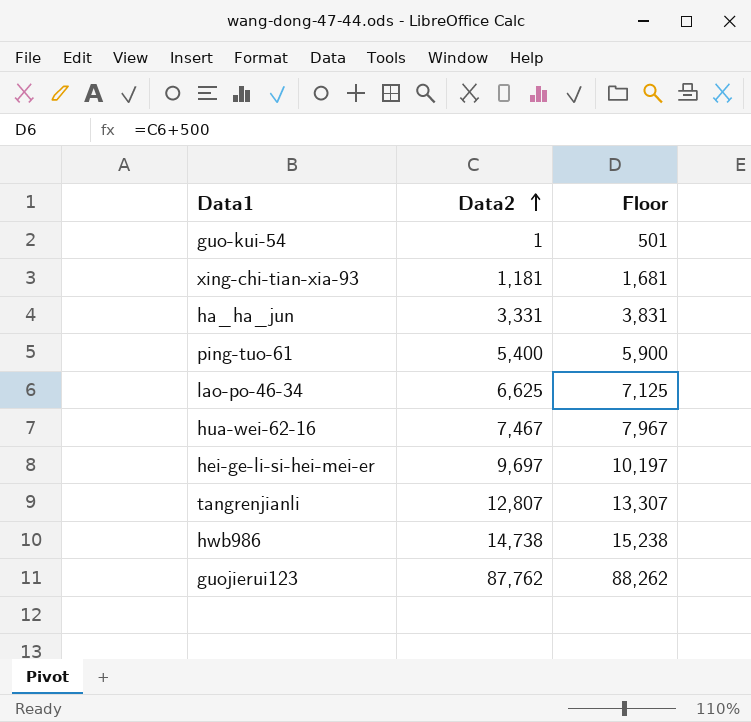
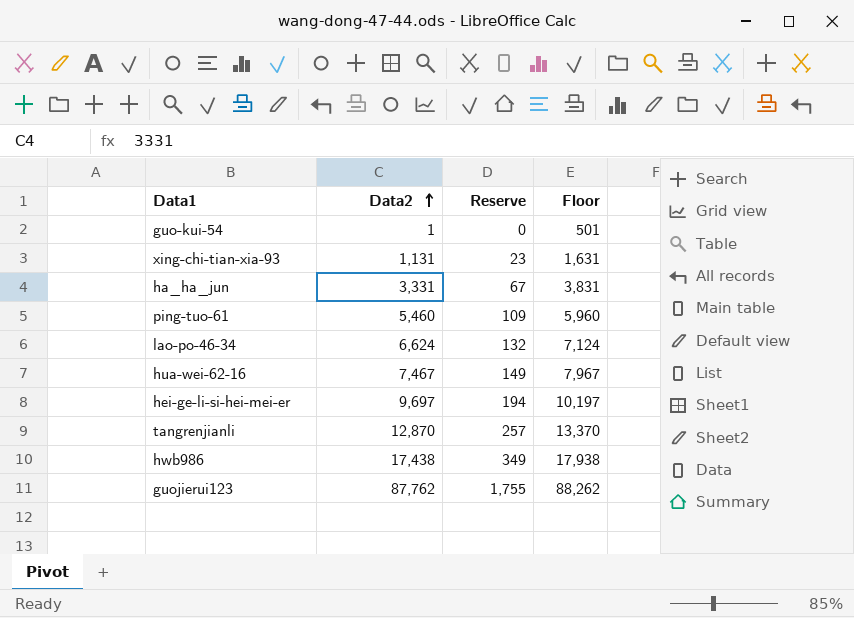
column Reserve | formula: none -> [Data2] * 0.02
xing-chi-tian-xia-93 | Data2: 1,181 -> 1,131
xing-chi-tian-xia-93 | Floor: 1,681 -> 1,631
ping-tuo-61 | Data2: 5,400 -> 5,460
ping-tuo-61 | Floor: 5,900 -> 5,960
lao-po-46-34 | Data2: 6,625 -> 6,624
lao-po-46-34 | Floor: 7,125 -> 7,124
tangrenjianli | Data2: 12,807 -> 12,870
tangrenjianli | Floor: 13,307 -> 13,370
hwb986 | Data2: 14,738 -> 17,438
hwb986 | Floor: 15,238 -> 17,938

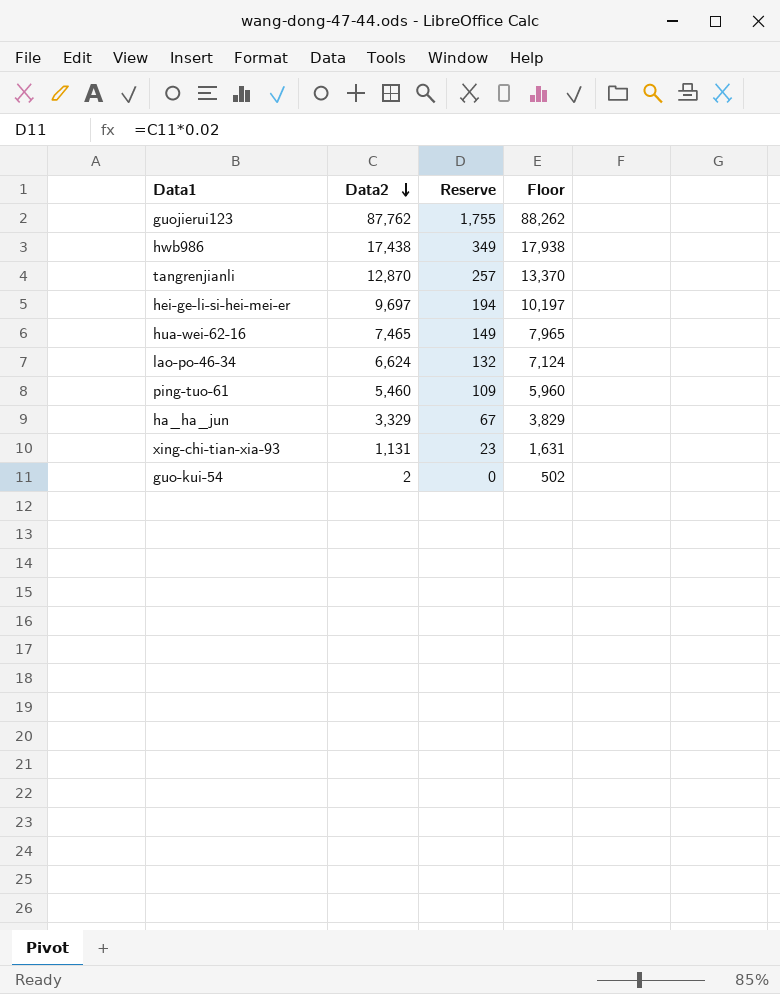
row order: Data2 ascending -> Data2 descending
hua-wei-62-16 | Data2: 7,467 -> 7,465
hua-wei-62-16 | Floor: 7,967 -> 7,965
ha_ha_jun | Data2: 3,331 -> 3,329
ha_ha_jun | Floor: 3,831 -> 3,829
guo-kui-54 | Data2: 1 -> 2
guo-kui-54 | Floor: 501 -> 502

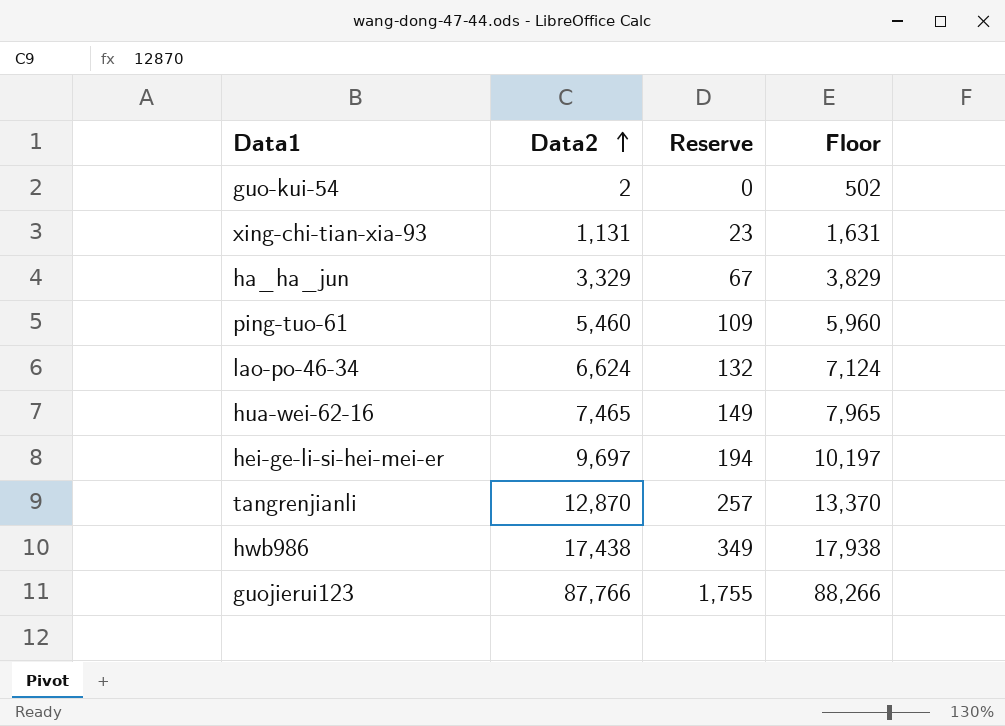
row order: Data2 descending -> Data2 ascending
guojierui123 | Data2: 87,762 -> 87,766
guojierui123 | Floor: 88,262 -> 88,266

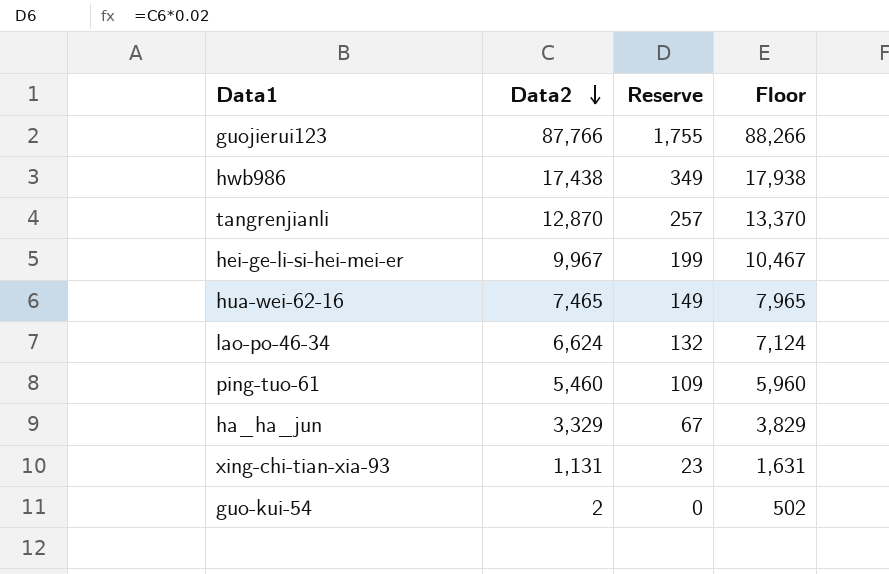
row order: Data2 ascending -> Data2 descending
hei-ge-li-si-hei-mei-er | Data2: 9,697 -> 9,967
hei-ge-li-si-hei-mei-er | Reserve: 194 -> 199
hei-ge-li-si-hei-mei-er | Floor: 10,197 -> 10,467

